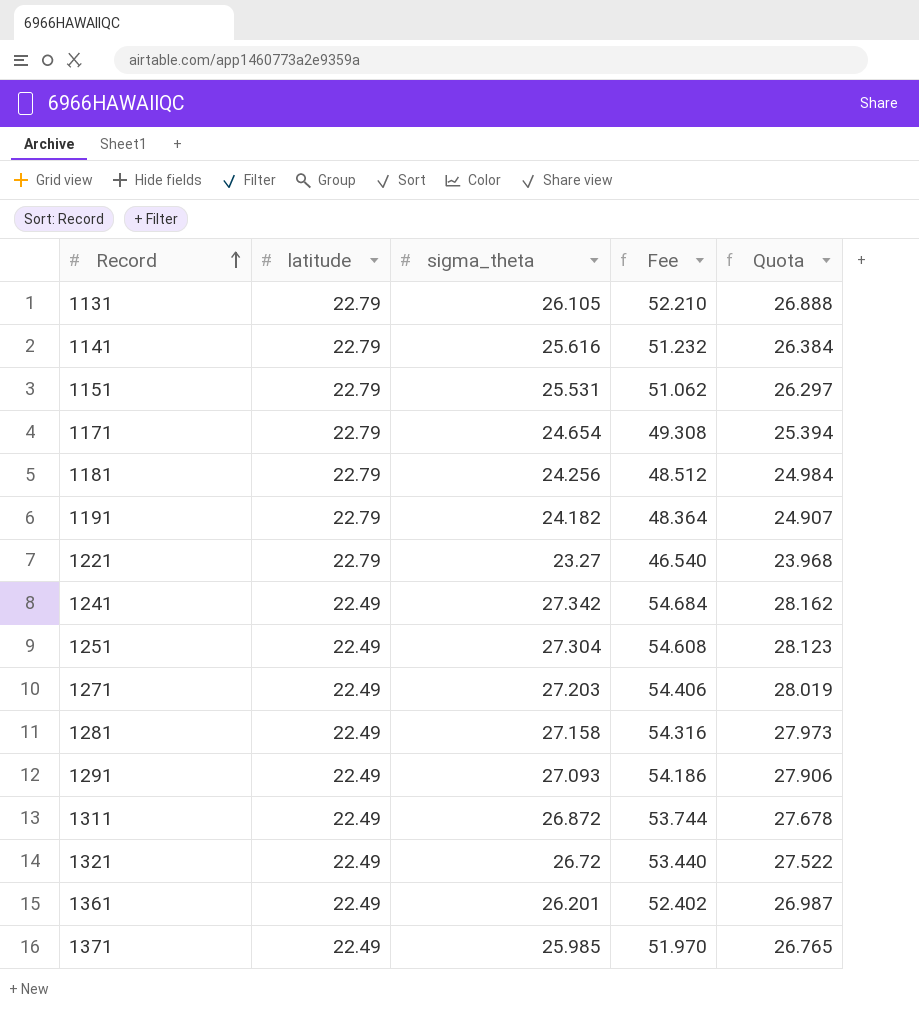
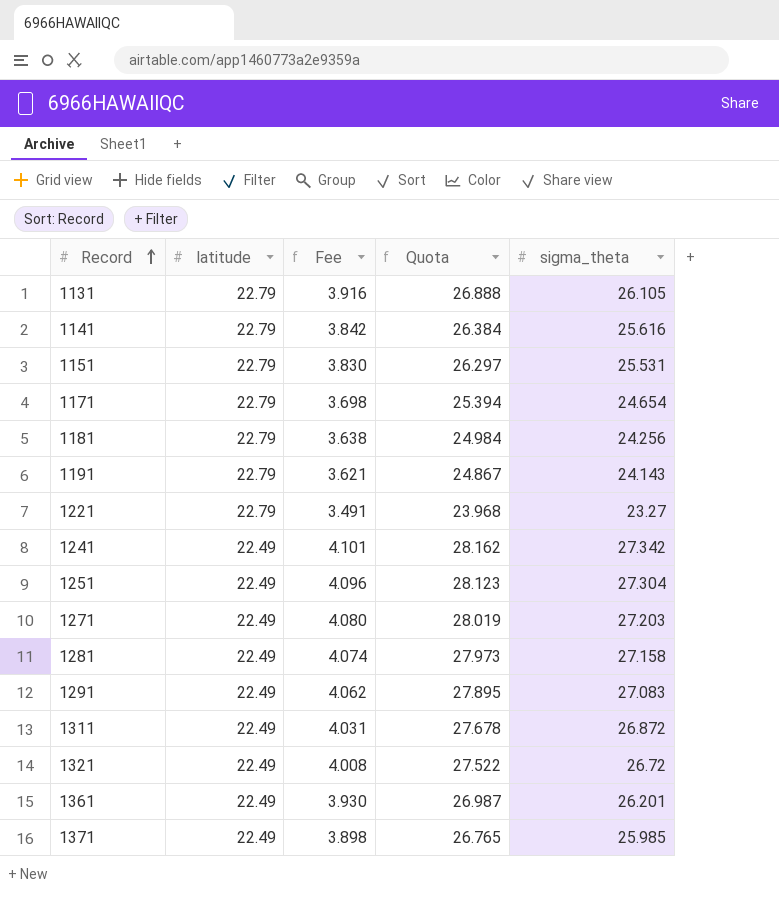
column Fee | formula: [sigma_theta] * 2 -> [sigma_theta] * 0.15
column sigma_theta | position: 3 -> 5
1191 | Quota: 24.907 -> 24.867
1191 | sigma_theta: 24.182 -> 24.143
1291 | Quota: 27.906 -> 27.895
1291 | sigma_theta: 27.093 -> 27.083

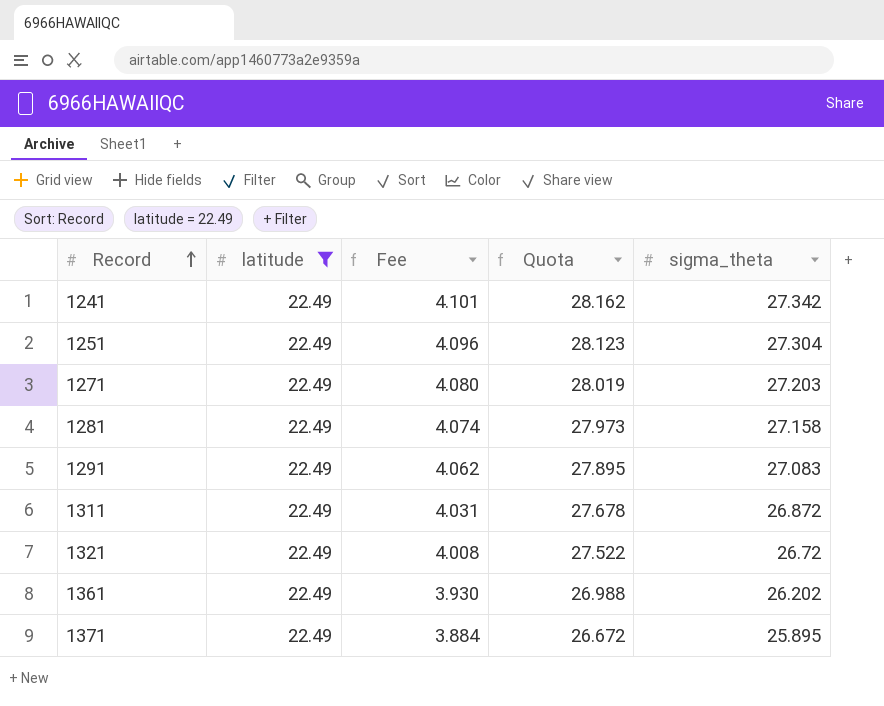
filter: none -> latitude = 22.49
1361 | Quota: 26.987 -> 26.988
1361 | sigma_theta: 26.201 -> 26.202
1371 | Fee: 3.898 -> 3.884
1371 | Quota: 26.765 -> 26.672
1371 | sigma_theta: 25.985 -> 25.895

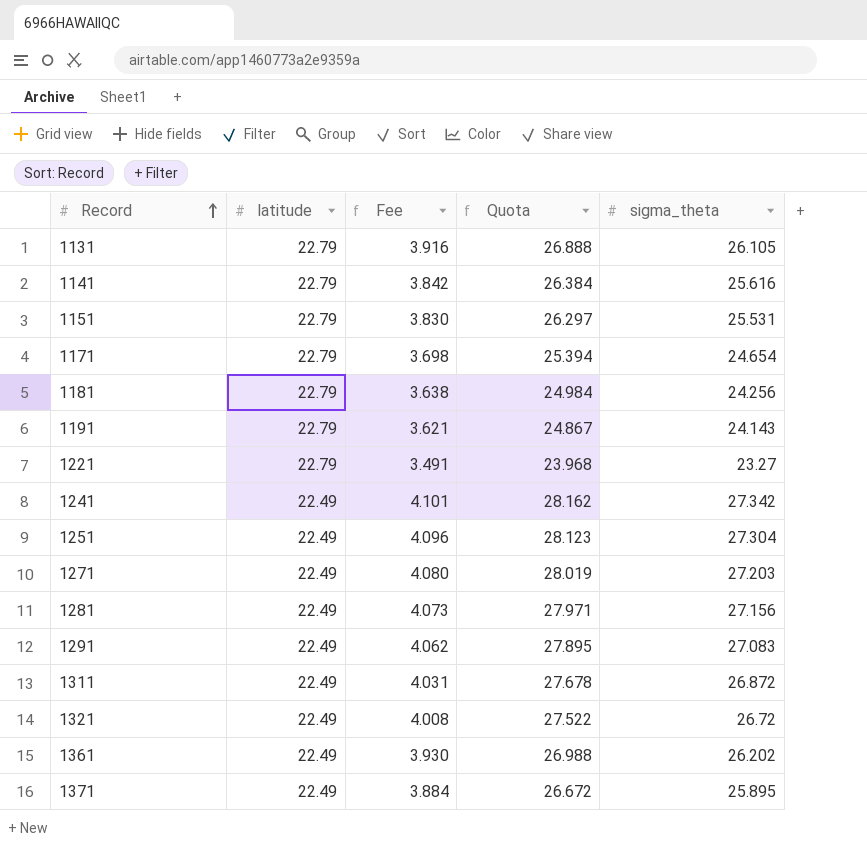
filter: latitude = 22.49 -> none
1281 | Fee: 4.074 -> 4.073
1281 | Quota: 27.973 -> 27.971
1281 | sigma_theta: 27.158 -> 27.156

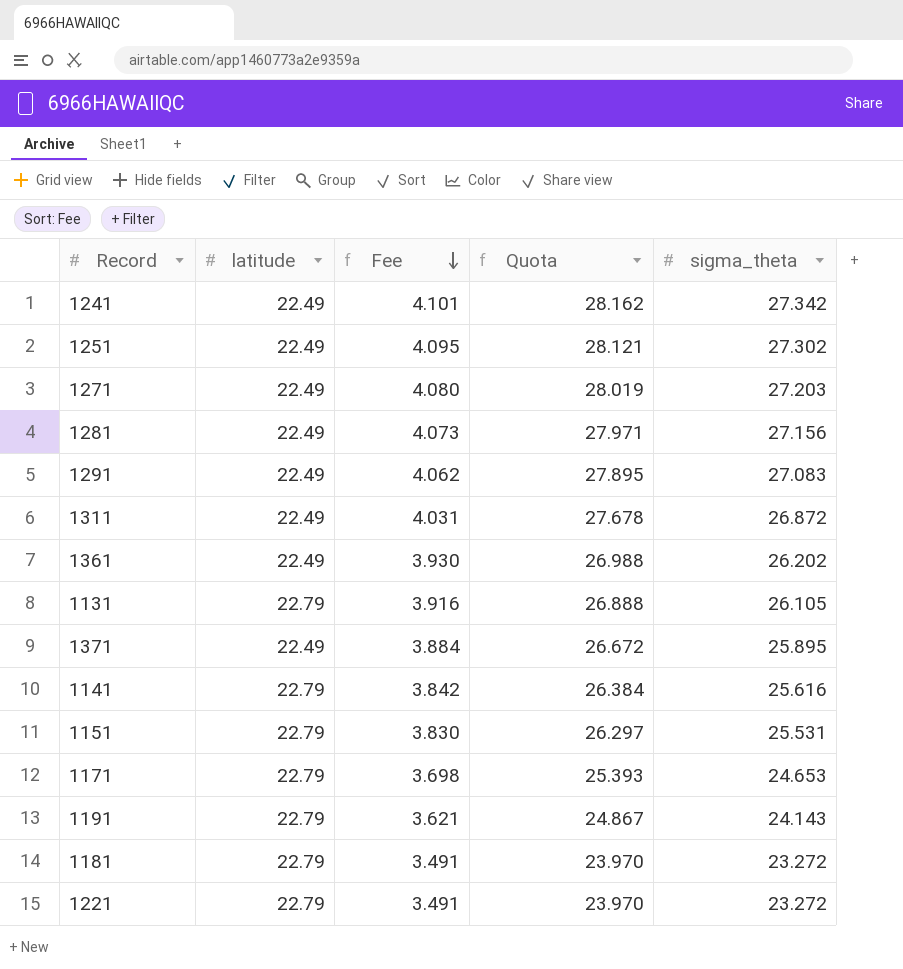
row order: Record ascending -> Fee descending
row 1321: 22.49 | 4.008 | 27.522 | 26.72 -> none
1251 | Fee: 4.096 -> 4.095
1251 | Quota: 28.123 -> 28.121
1251 | sigma_theta: 27.304 -> 27.302
1171 | Quota: 25.394 -> 25.393
1171 | sigma_theta: 24.654 -> 24.653
1181 | Fee: 3.638 -> 3.491
1181 | Quota: 24.984 -> 23.970
1181 | sigma_theta: 24.256 -> 23.272
1221 | Quota: 23.968 -> 23.970
1221 | sigma_theta: 23.27 -> 23.272

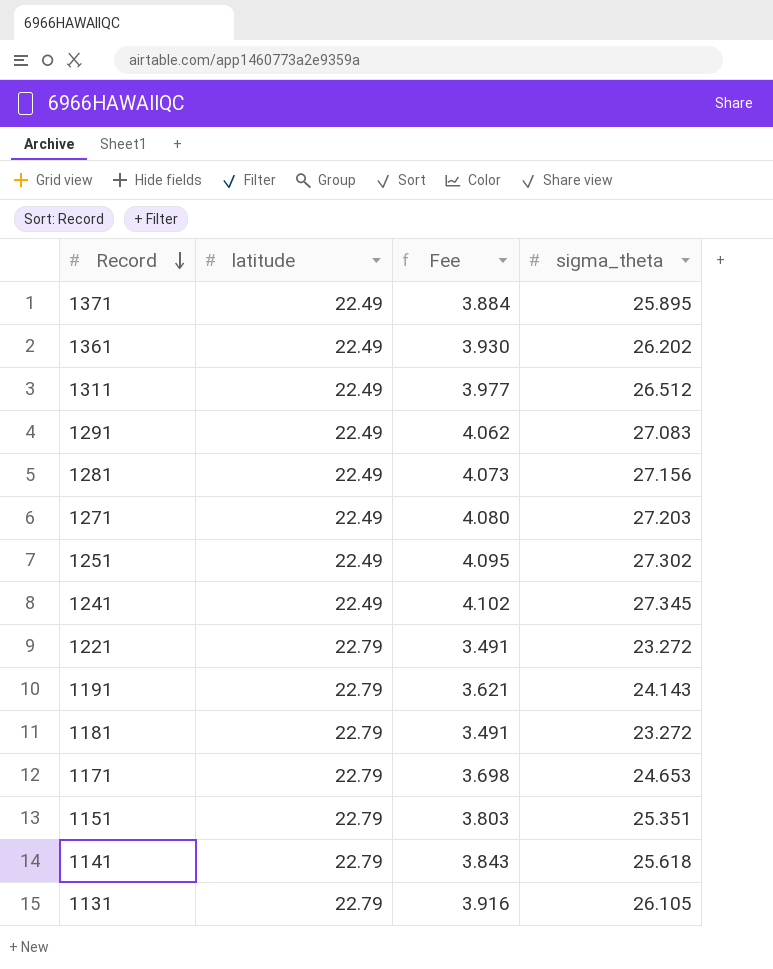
row order: Fee descending -> Record descending
column Quota | formula: [sigma_theta] * 1.03 -> none
1311 | Fee: 4.031 -> 3.977
1311 | sigma_theta: 26.872 -> 26.512
1241 | Fee: 4.101 -> 4.102
1241 | sigma_theta: 27.342 -> 27.345
1151 | Fee: 3.830 -> 3.803
1151 | sigma_theta: 25.531 -> 25.351
1141 | Fee: 3.842 -> 3.843
1141 | sigma_theta: 25.616 -> 25.618

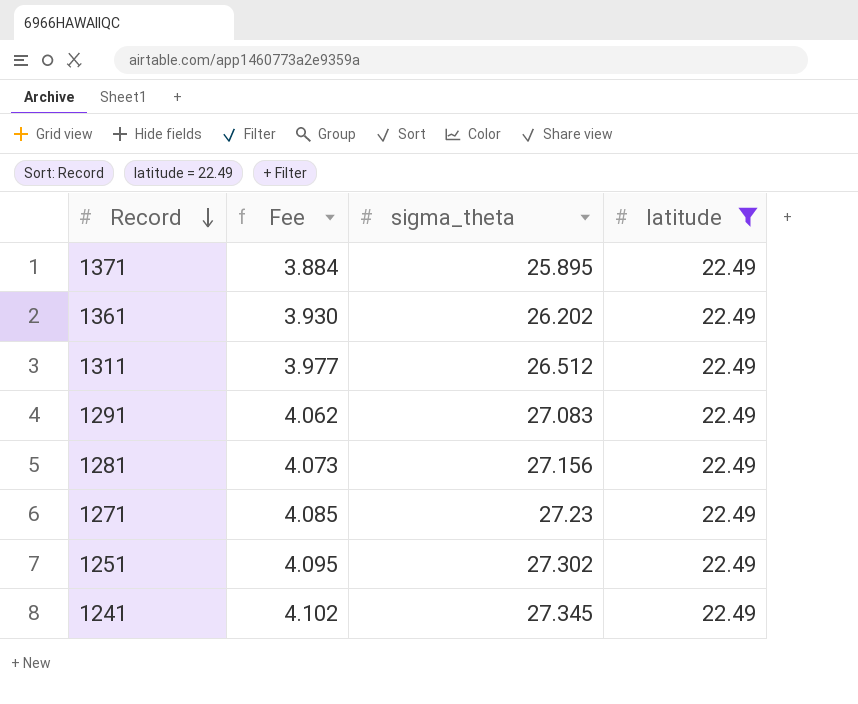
filter: none -> latitude = 22.49
column latitude | position: 2 -> 4
1271 | Fee: 4.080 -> 4.085
1271 | sigma_theta: 27.203 -> 27.23

